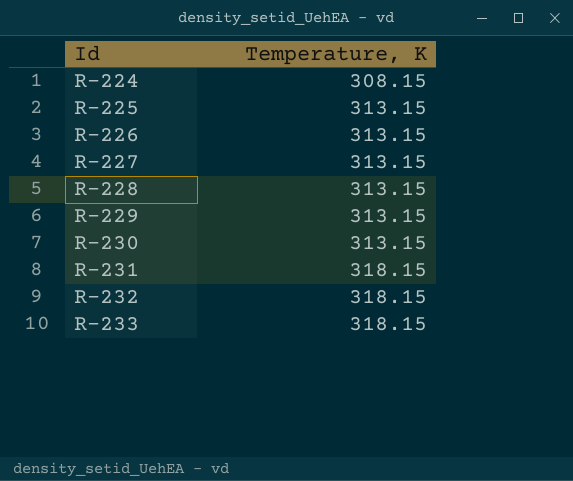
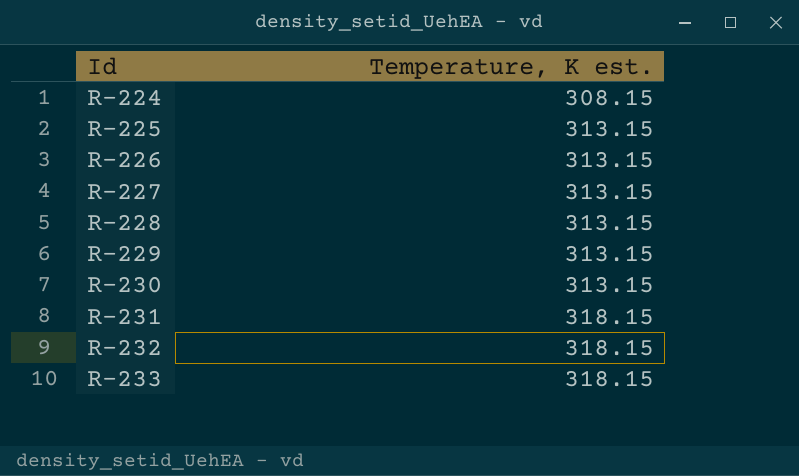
column name: Temperature, K -> Temperature, K est.

